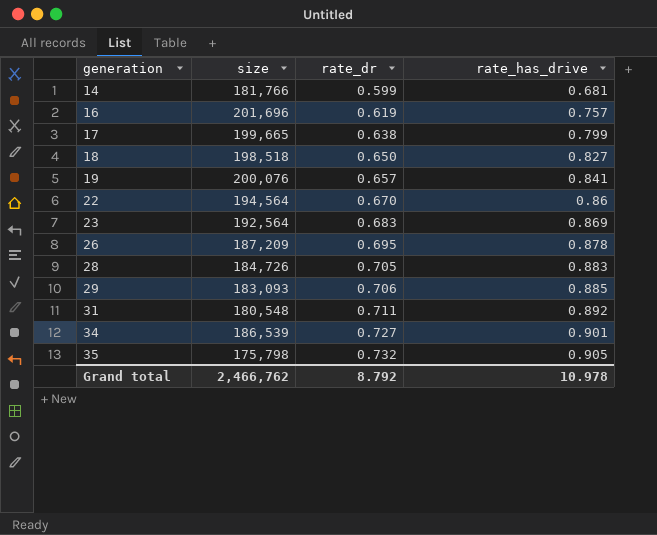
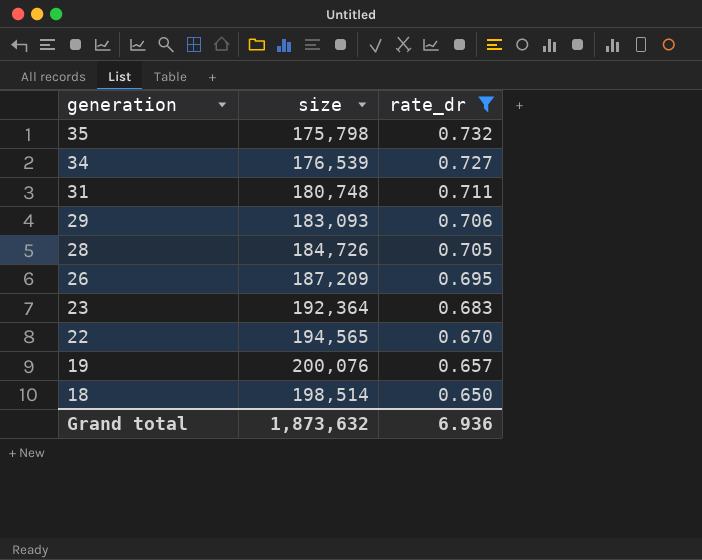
filter: none -> rate_dr >= 0.650
row order: generation ascending -> generation descending
column rate_has_drive | position: 4 -> none
34 | size: 186,539 -> 176,539
31 | size: 180,548 -> 180,748
23 | size: 192,564 -> 192,364
22 | size: 194,564 -> 194,565
18 | size: 198,518 -> 198,514
Grand total | size: 2,466,762 -> 1,873,632
Grand total | rate_dr: 8.792 -> 6.936

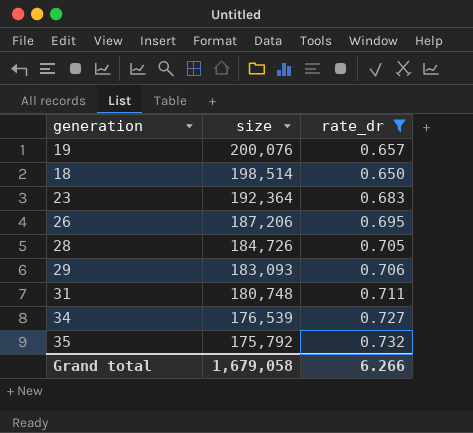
row order: generation descending -> size descending
row 22: 194,565 | 0.670 -> none
26 | size: 187,209 -> 187,206
35 | size: 175,798 -> 175,792
Grand total | size: 1,873,632 -> 1,679,058
Grand total | rate_dr: 6.936 -> 6.266

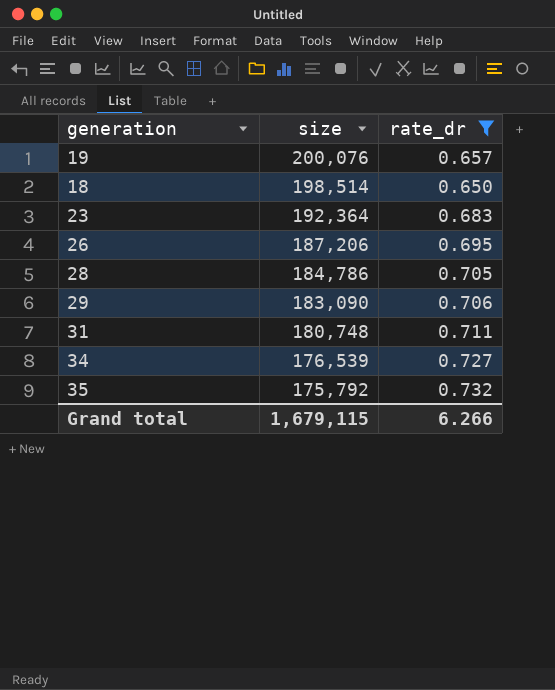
28 | size: 184,726 -> 184,786
29 | size: 183,093 -> 183,090
Grand total | size: 1,679,058 -> 1,679,115

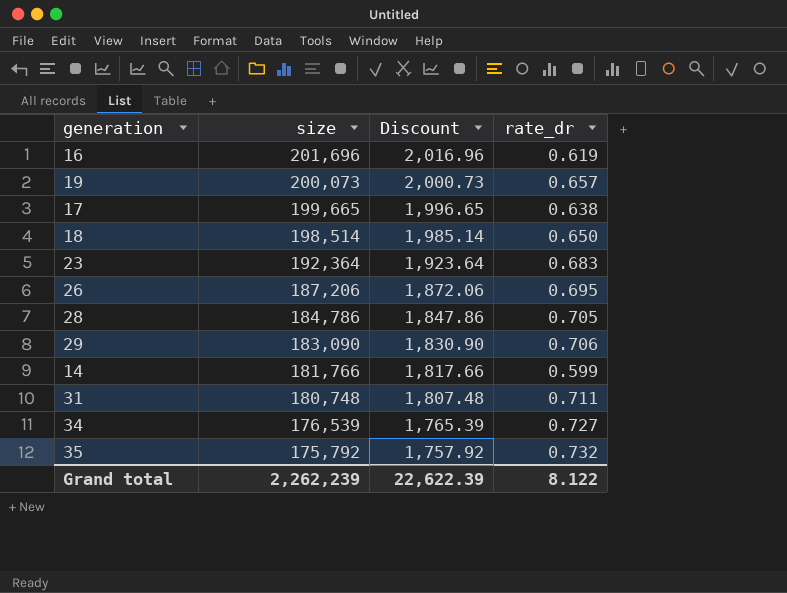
filter: rate_dr >= 0.650 -> none
column Discount | formula: none -> [size] * 0.01
19 | size: 200,076 -> 200,073
Grand total | size: 1,679,115 -> 2,262,239
Grand total | rate_dr: 6.266 -> 8.122

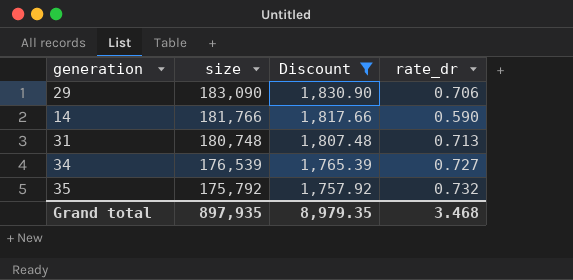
filter: none -> Discount <= 1,830.90
14 | rate_dr: 0.599 -> 0.590
31 | rate_dr: 0.711 -> 0.713
Grand total | size: 2,262,239 -> 897,935
Grand total | Discount: 22,622.39 -> 8,979.35
Grand total | rate_dr: 8.122 -> 3.468

